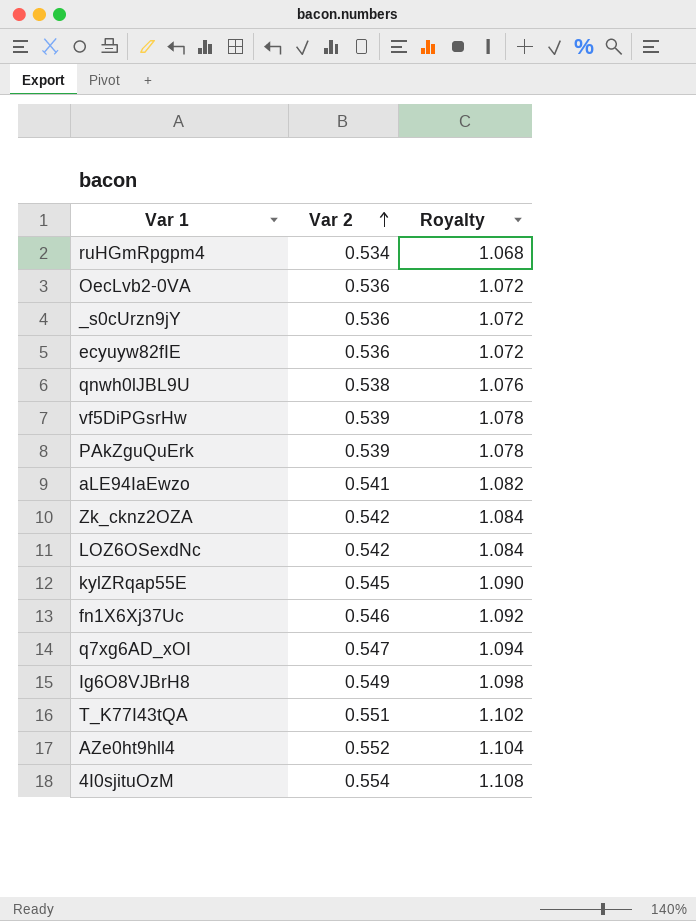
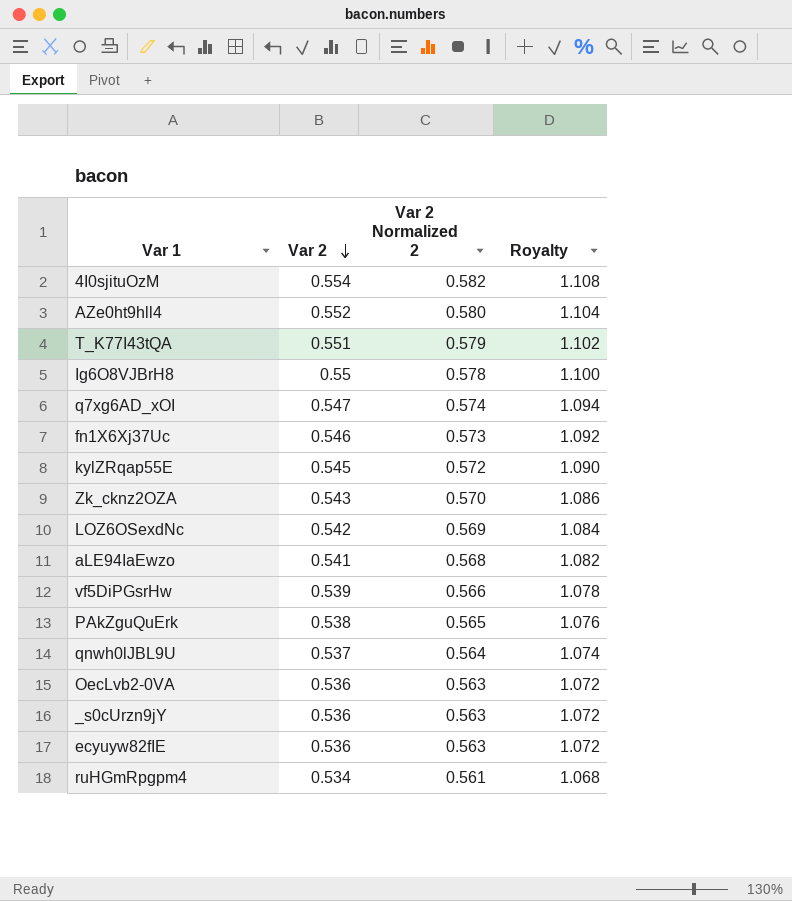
row order: Var 2 ascending -> Var 2 descending
column Var 2 Normalized 2 | formula: none -> [Var 2] * 1.05
Ig6O8VJBrH8 | Var 2: 0.549 -> 0.55
Ig6O8VJBrH8 | Royalty: 1.098 -> 1.100
Zk_cknz2OZA | Var 2: 0.542 -> 0.543
Zk_cknz2OZA | Royalty: 1.084 -> 1.086
PAkZguQuErk | Var 2: 0.539 -> 0.538
PAkZguQuErk | Royalty: 1.078 -> 1.076
qnwh0lJBL9U | Var 2: 0.538 -> 0.537
qnwh0lJBL9U | Royalty: 1.076 -> 1.074

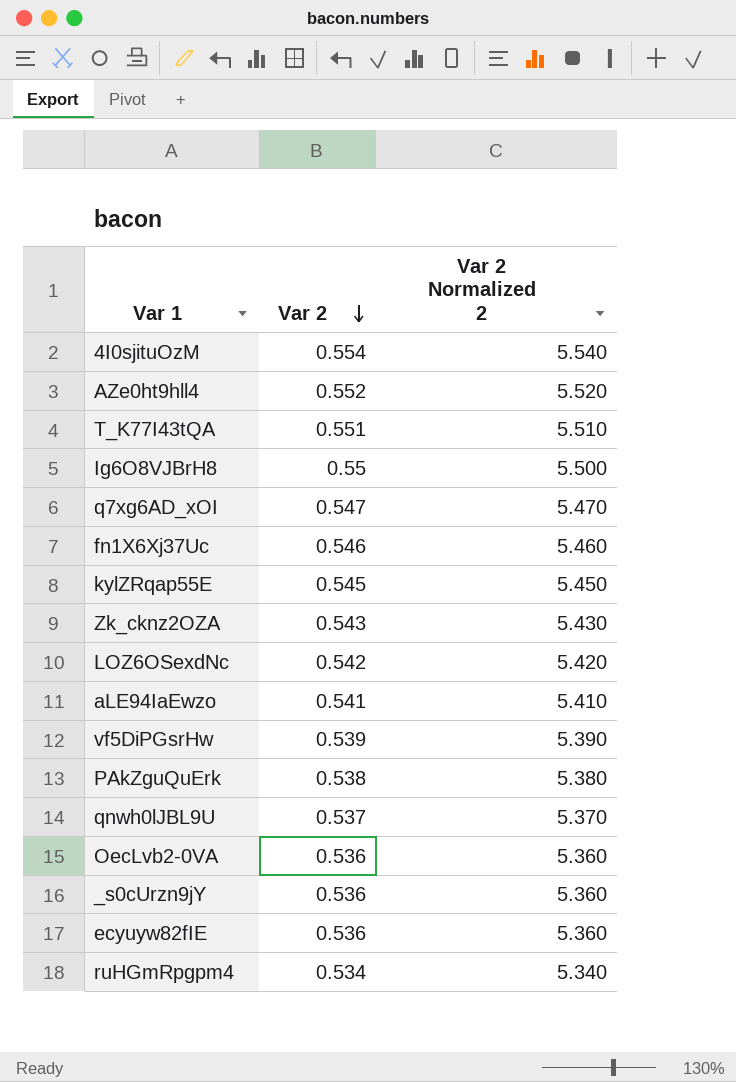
column Royalty | formula: [Var 2] * 2 -> none
column Var 2 Normalized 2 | formula: [Var 2] * 1.05 -> [Var 2] * 10

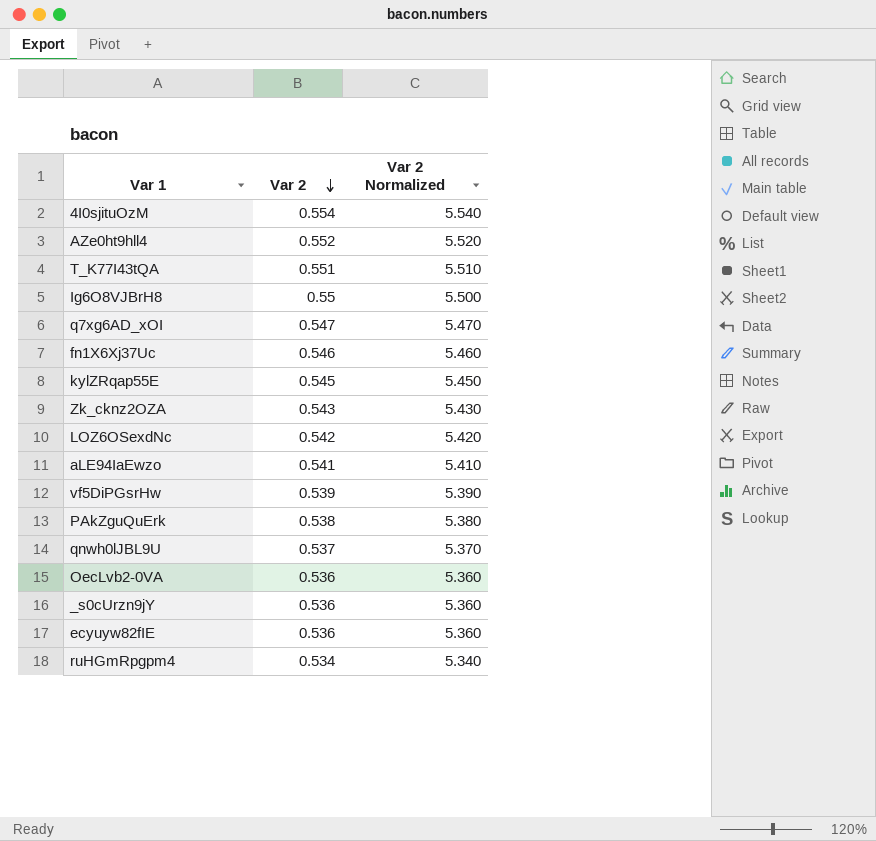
column name: Var 2 Normalized 2 -> Var 2 Normalized

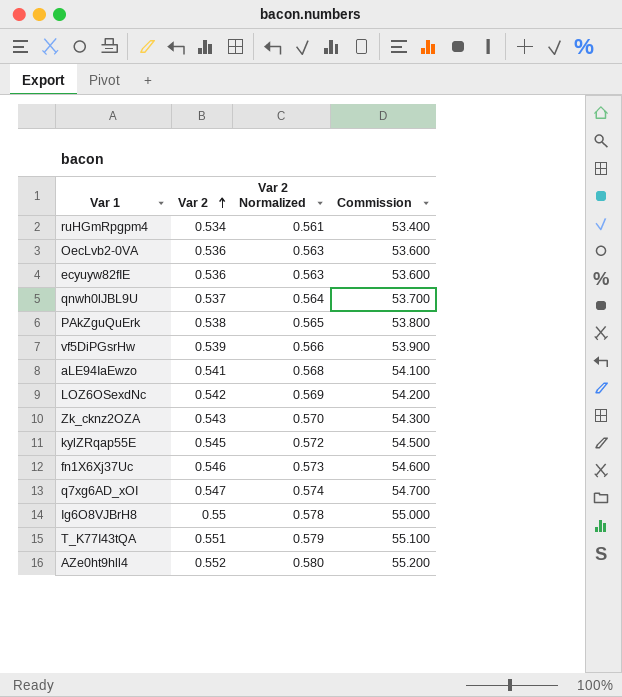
row order: Var 2 descending -> Var 2 ascending
column Var 2 Normalized | formula: [Var 2] * 10 -> [Var 2] * 1.05
column Commission | formula: none -> [Var 2] * 100
row 4I0sjituOzM: 0.554 | 5.540 -> none
row _s0cUrzn9jY: 0.536 | 5.360 -> none

